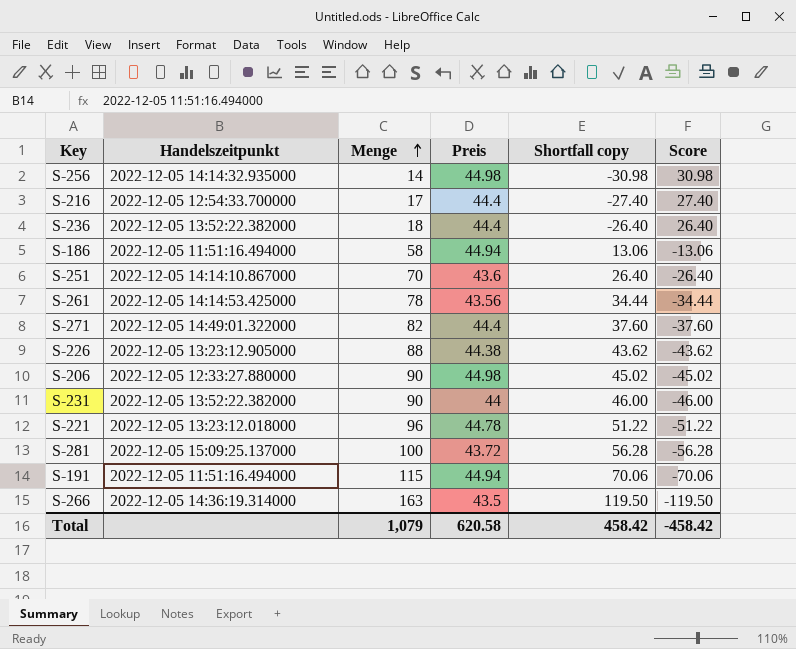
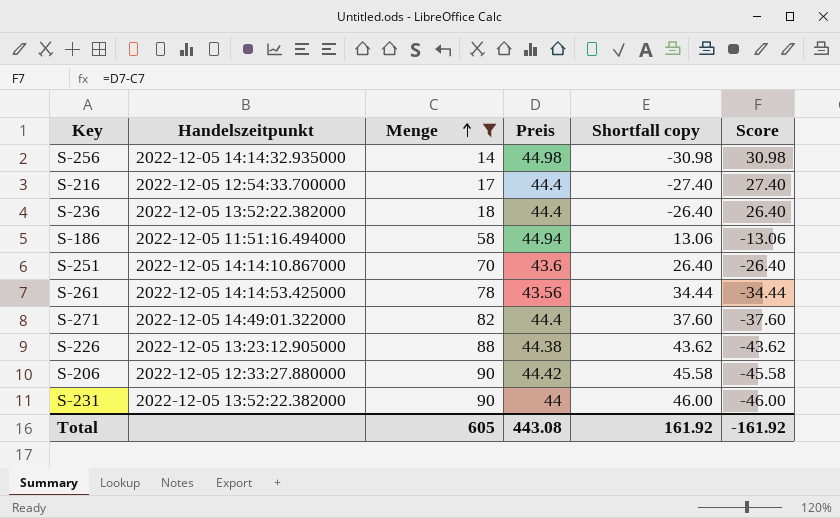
filter: none -> Menge <= 90
S-206 | Preis: 44.98 -> 44.42
S-206 | Shortfall copy: 45.02 -> 45.58
S-206 | Score: -45.02 -> -45.58
Total | Menge: 1,079 -> 605
Total | Preis: 620.58 -> 443.08
Total | Shortfall copy: 458.42 -> 161.92
Total | Score: -458.42 -> -161.92

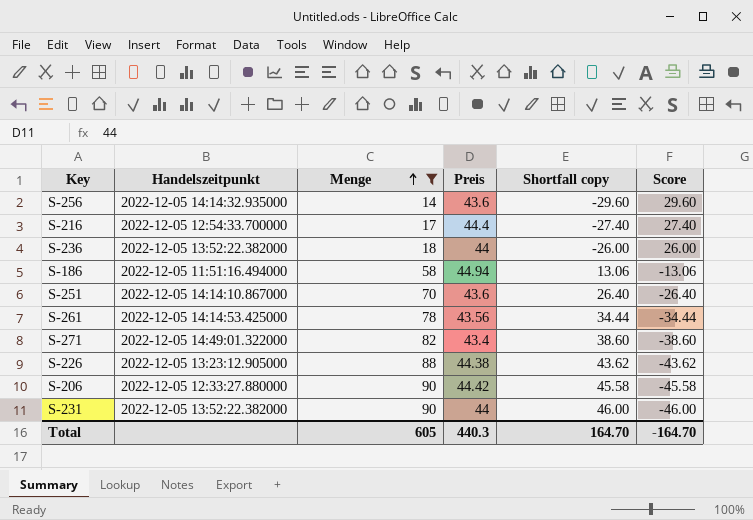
S-256 | Preis: 44.98 -> 43.6
S-256 | Shortfall copy: -30.98 -> -29.60
S-256 | Score: 30.98 -> 29.60
S-236 | Preis: 44.4 -> 44
S-236 | Shortfall copy: -26.40 -> -26.00
S-236 | Score: 26.40 -> 26.00
S-271 | Preis: 44.4 -> 43.4
S-271 | Shortfall copy: 37.60 -> 38.60
S-271 | Score: -37.60 -> -38.60
Total | Preis: 443.08 -> 440.3
Total | Shortfall copy: 161.92 -> 164.70
Total | Score: -161.92 -> -164.70

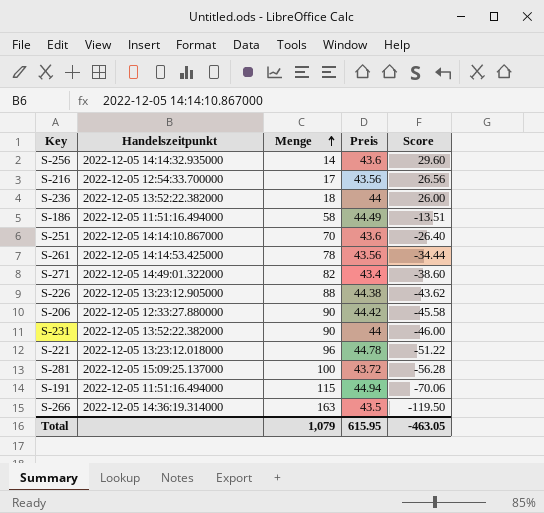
filter: Menge <= 90 -> none
column Shortfall copy | formula: [Menge] - [Preis] -> none
S-216 | Preis: 44.4 -> 43.56
S-216 | Score: 27.40 -> 26.56
S-186 | Preis: 44.94 -> 44.49
S-186 | Score: -13.06 -> -13.51
Total | Menge: 605 -> 1,079
Total | Preis: 440.3 -> 615.95
Total | Score: -164.70 -> -463.05

